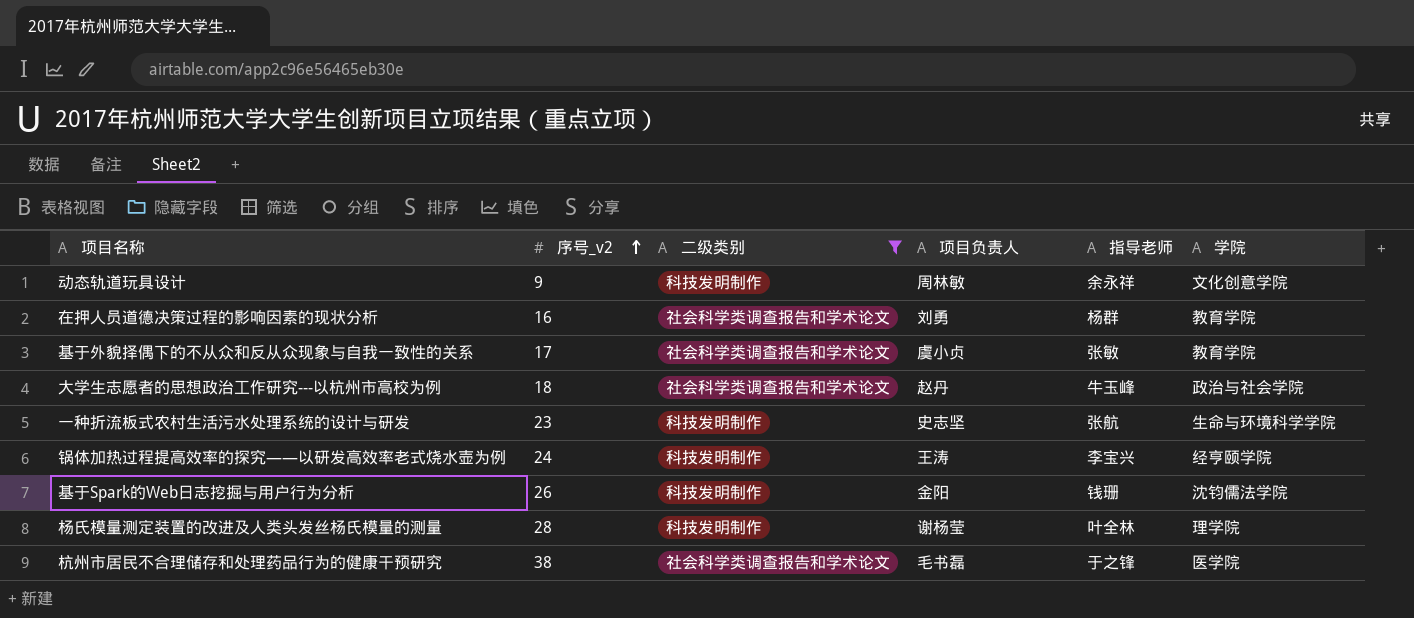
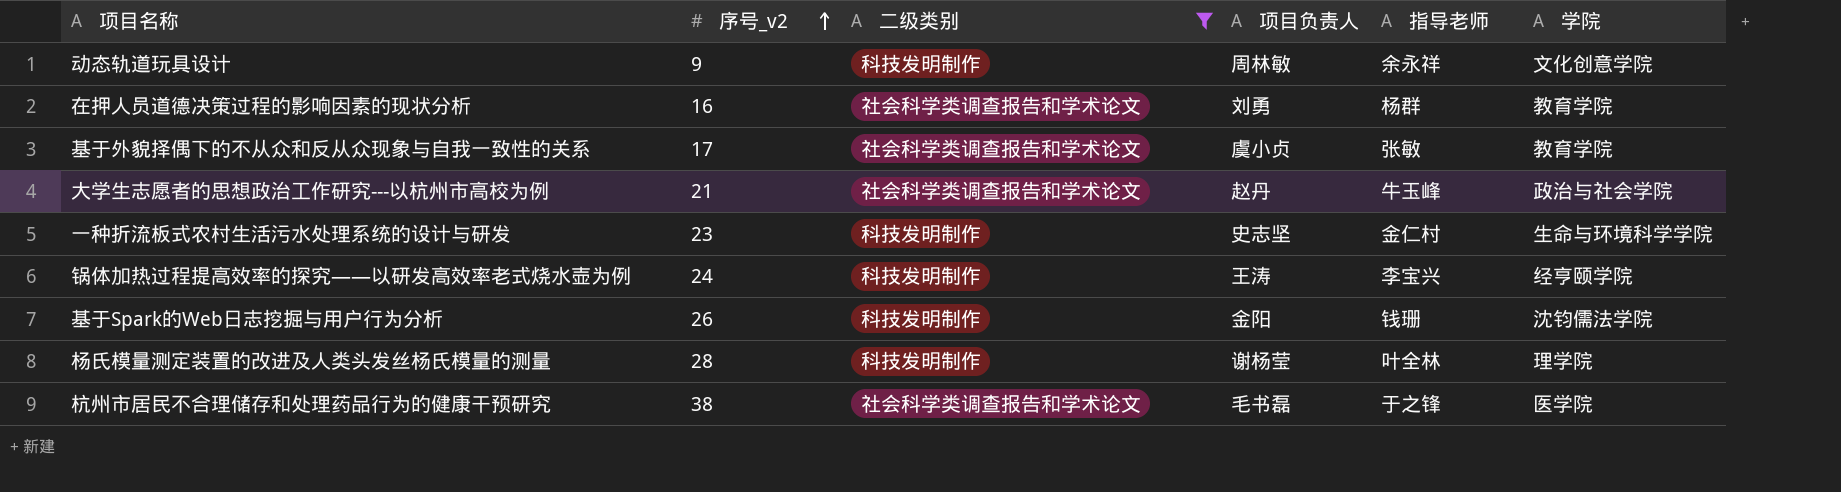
大学生志愿者的思想政治工作研究---以杭州市高校为例 | 序号_v2: 18 -> 21
一种折流板式农村生活污水处理系统的设计与研发 | 指导老师: 张航 -> 金仁村

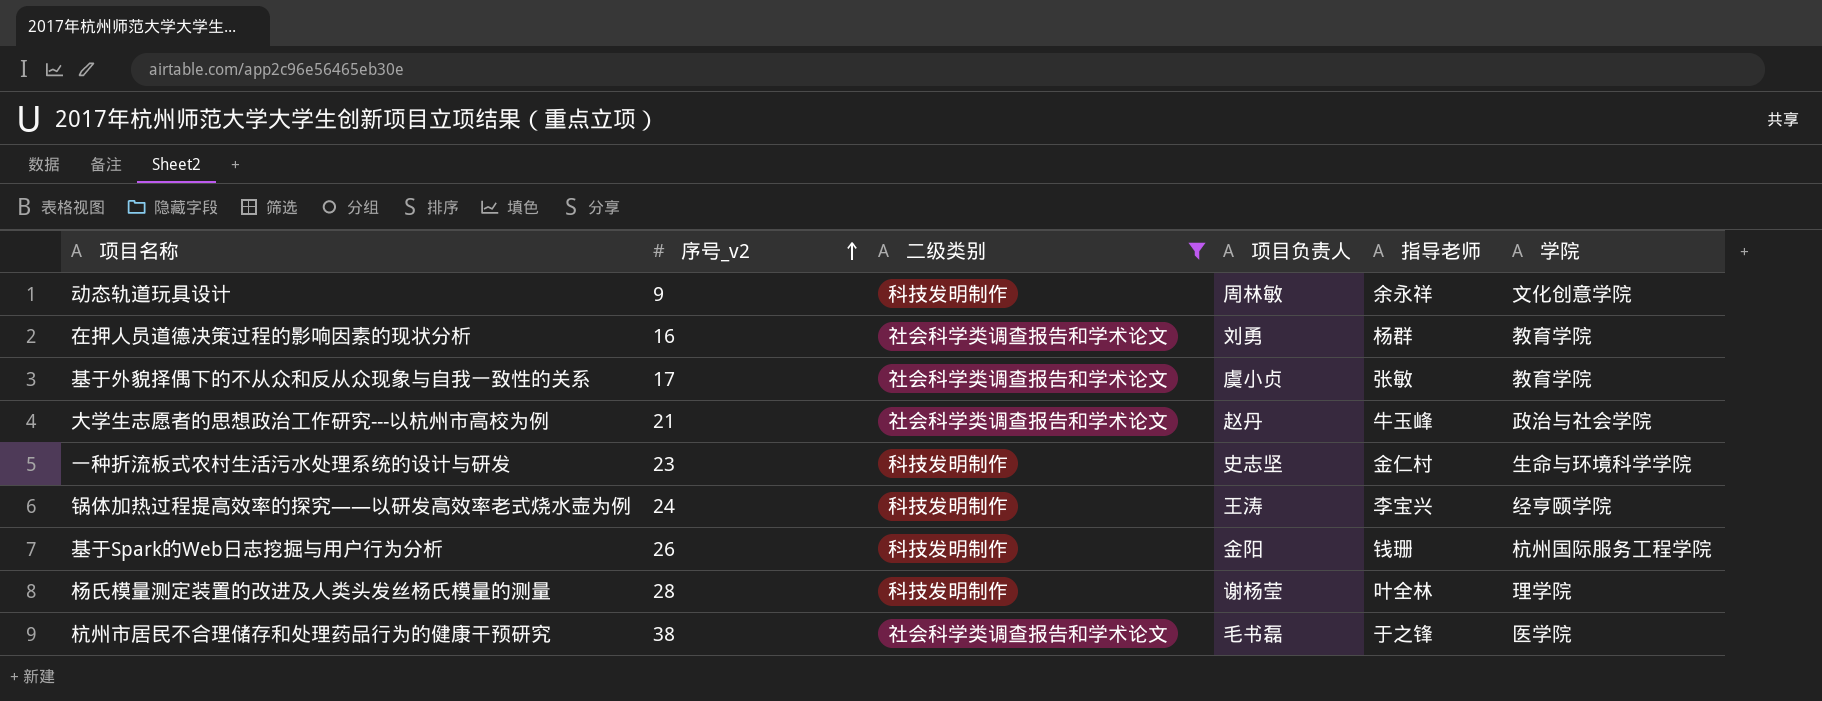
基于Spark的Web日志挖掘与用户行为分析 | 学院: 沈钧儒法学院 -> 杭州国际服务工程学院

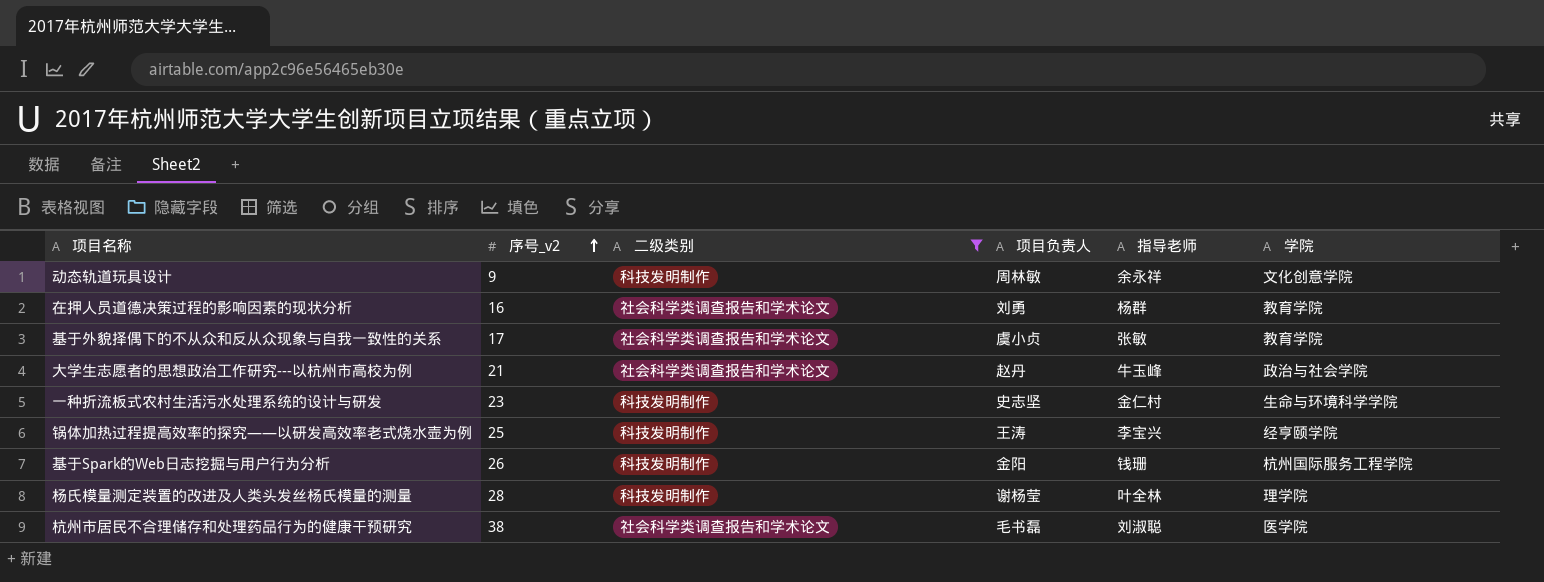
锅体加热过程提高效率的探究——以研发高效率老式烧水壶为例 | 序号_v2: 24 -> 25
杭州市居民不合理储存和处理药品行为的健康干预研究 | 指导老师: 于之锋 -> 刘淑聪

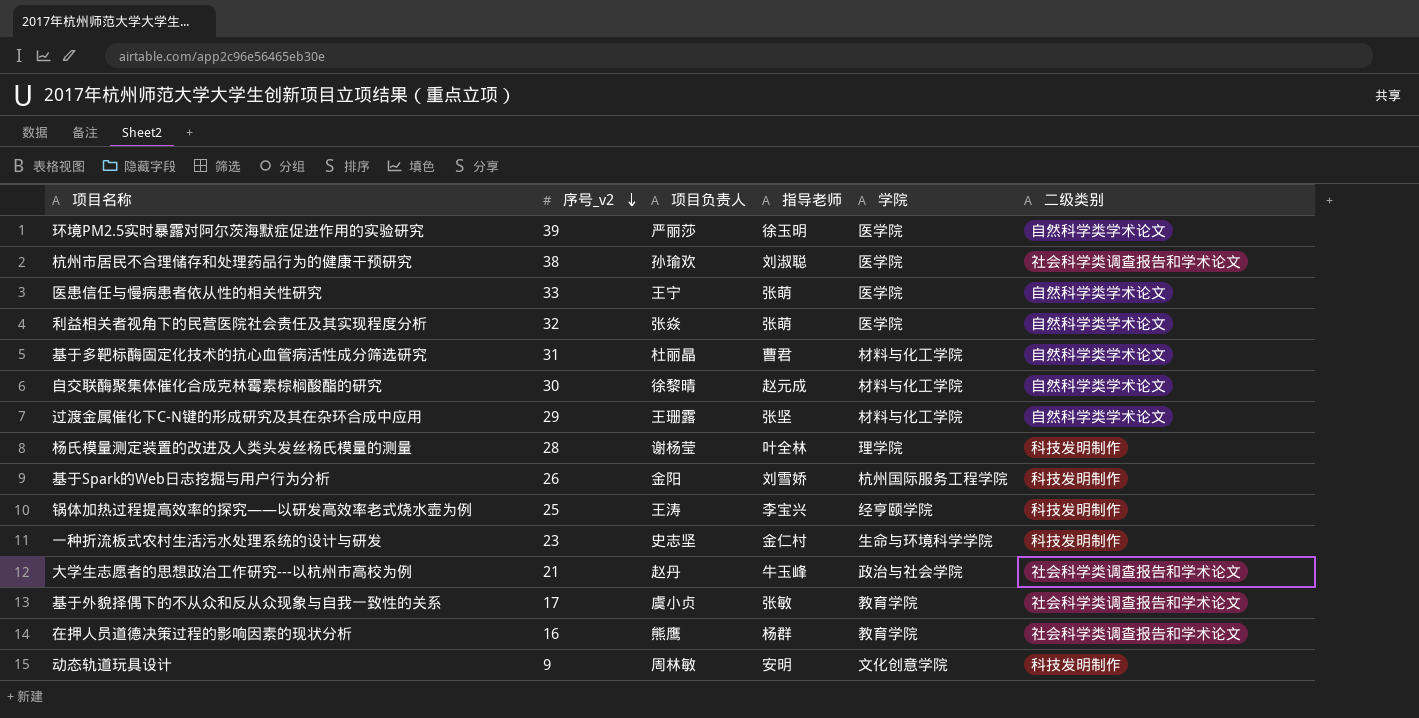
filter: 二级类别 != 自然科学类学术论文 -> none
row order: 序号_v2 ascending -> 序号_v2 descending
column 二级类别 | position: 3 -> 6
杭州市居民不合理储存和处理药品行为的健康干预研究 | 项目负责人: 毛书磊 -> 孙瑜欢
基于Spark的Web日志挖掘与用户行为分析 | 指导老师: 钱珊 -> 刘雪娇
在押人员道德决策过程的影响因素的现状分析 | 项目负责人: 刘勇 -> 熊鹰
动态轨道玩具设计 | 指导老师: 余永祥 -> 安明

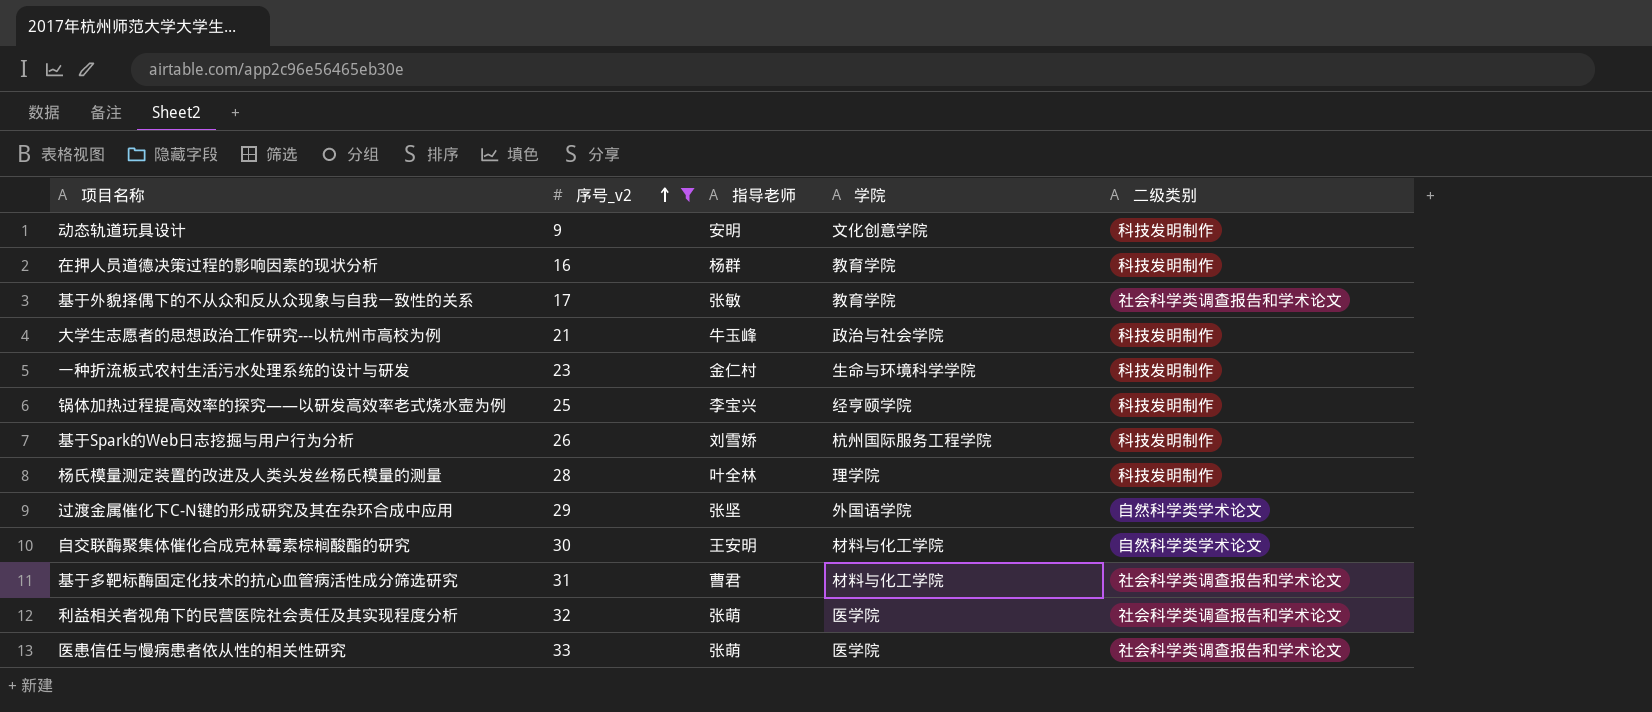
filter: none -> 序号_v2 <= 33
row order: 序号_v2 descending -> 序号_v2 ascending
column 项目负责人 | position: 3 -> none
在押人员道德决策过程的影响因素的现状分析 | 二级类别: 社会科学类调查报告和学术论文 -> 科技发明制作
大学生志愿者的思想政治工作研究---以杭州市高校为例 | 二级类别: 社会科学类调查报告和学术论文 -> 科技发明制作
过渡金属催化下C-N键的形成研究及其在杂环合成中应用 | 学院: 材料与化工学院 -> 外国语学院
自交联酶聚集体催化合成克林霉素棕榈酸酯的研究 | 指导老师: 赵元成 -> 王安明
基于多靶标酶固定化技术的抗心血管病活性成分筛选研究 | 二级类别: 自然科学类学术论文 -> 社会科学类调查报告和学术论文
利益相关者视角下的民营医院社会责任及其实现程度分析 | 二级类别: 自然科学类学术论文 -> 社会科学类调查报告和学术论文
医患信任与慢病患者依从性的相关性研究 | 二级类别: 自然科学类学术论文 -> 社会科学类调查报告和学术论文

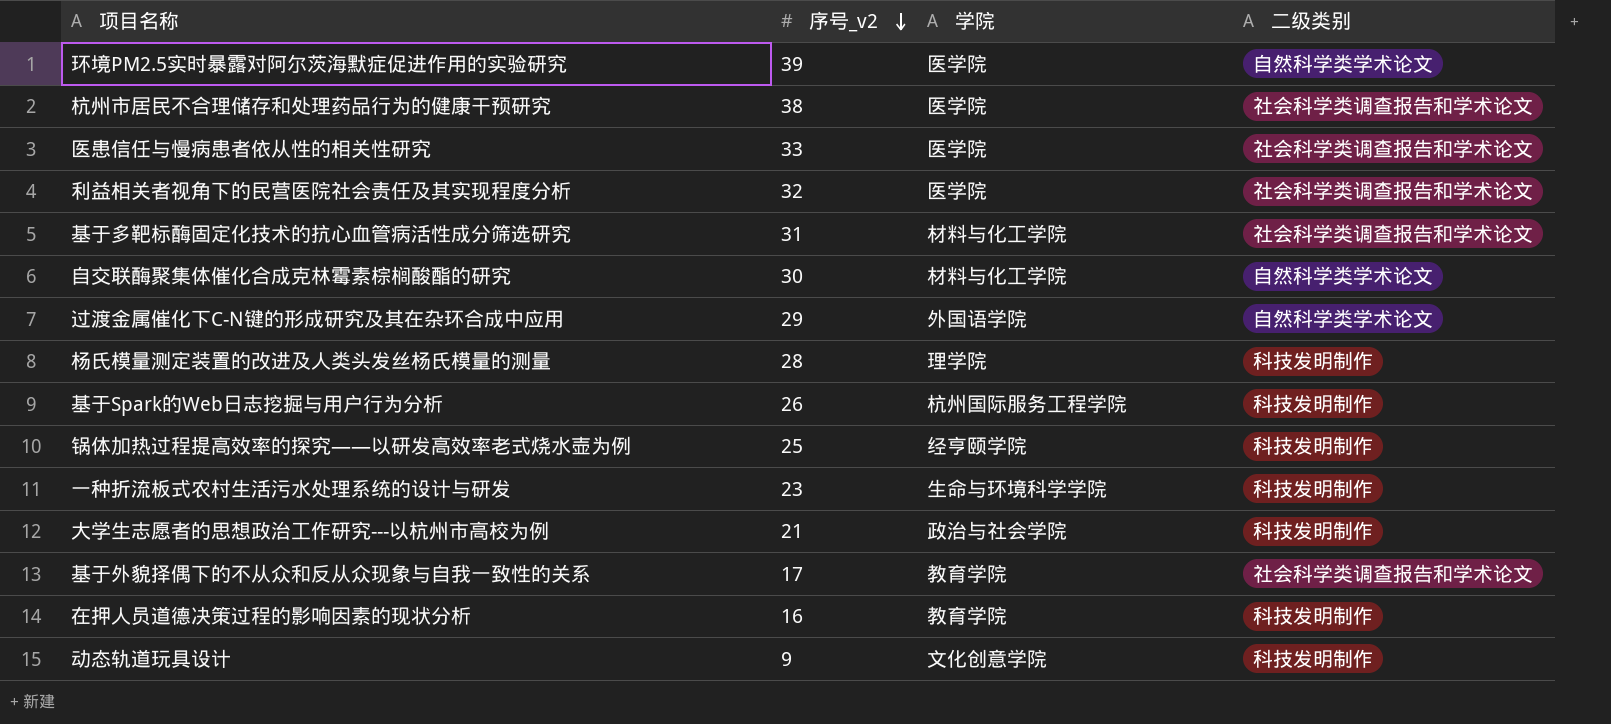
filter: 序号_v2 <= 33 -> none
row order: 序号_v2 ascending -> 序号_v2 descending
column 指导老师 | position: 3 -> none

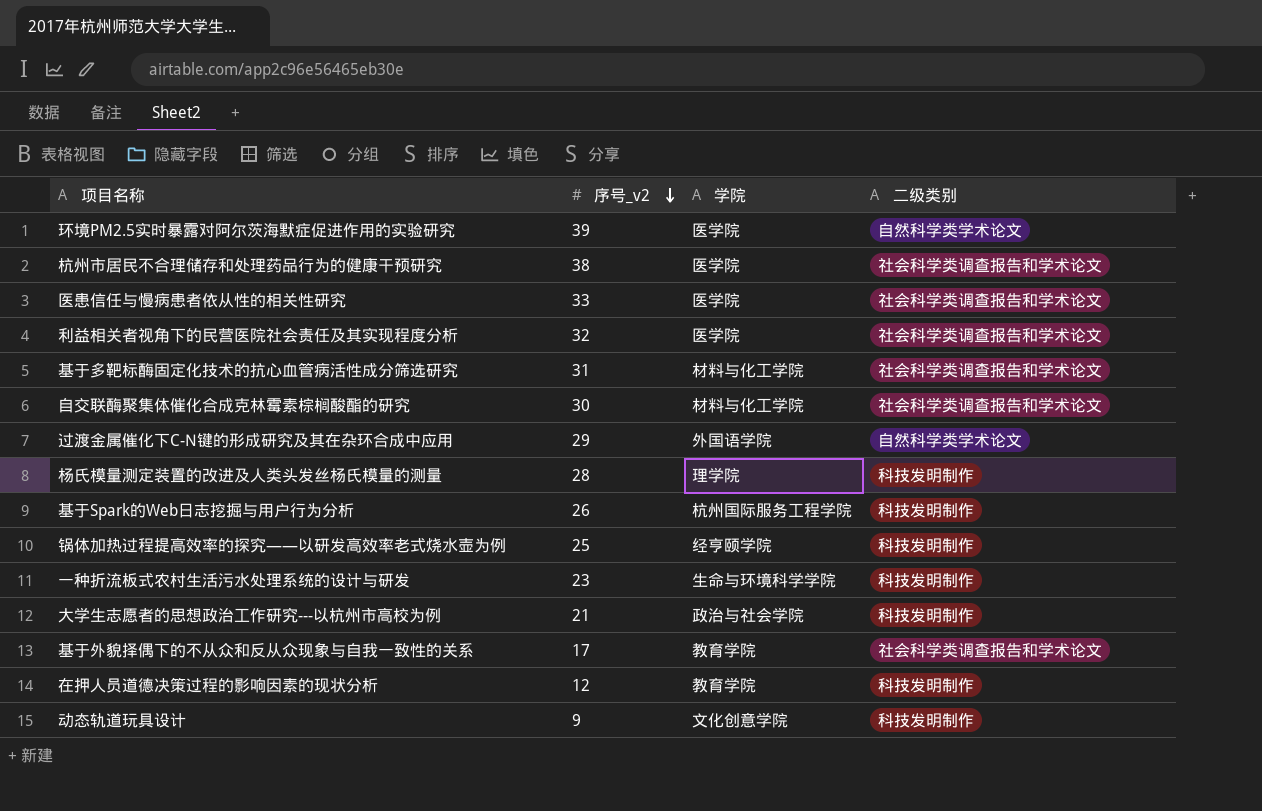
自交联酶聚集体催化合成克林霉素棕榈酸酯的研究 | 二级类别: 自然科学类学术论文 -> 社会科学类调查报告和学术论文
在押人员道德决策过程的影响因素的现状分析 | 序号_v2: 16 -> 12

